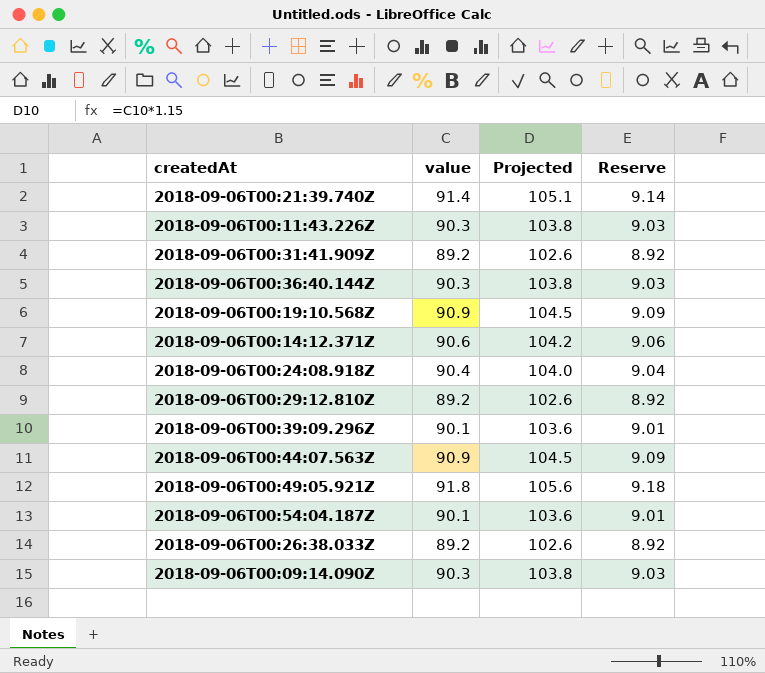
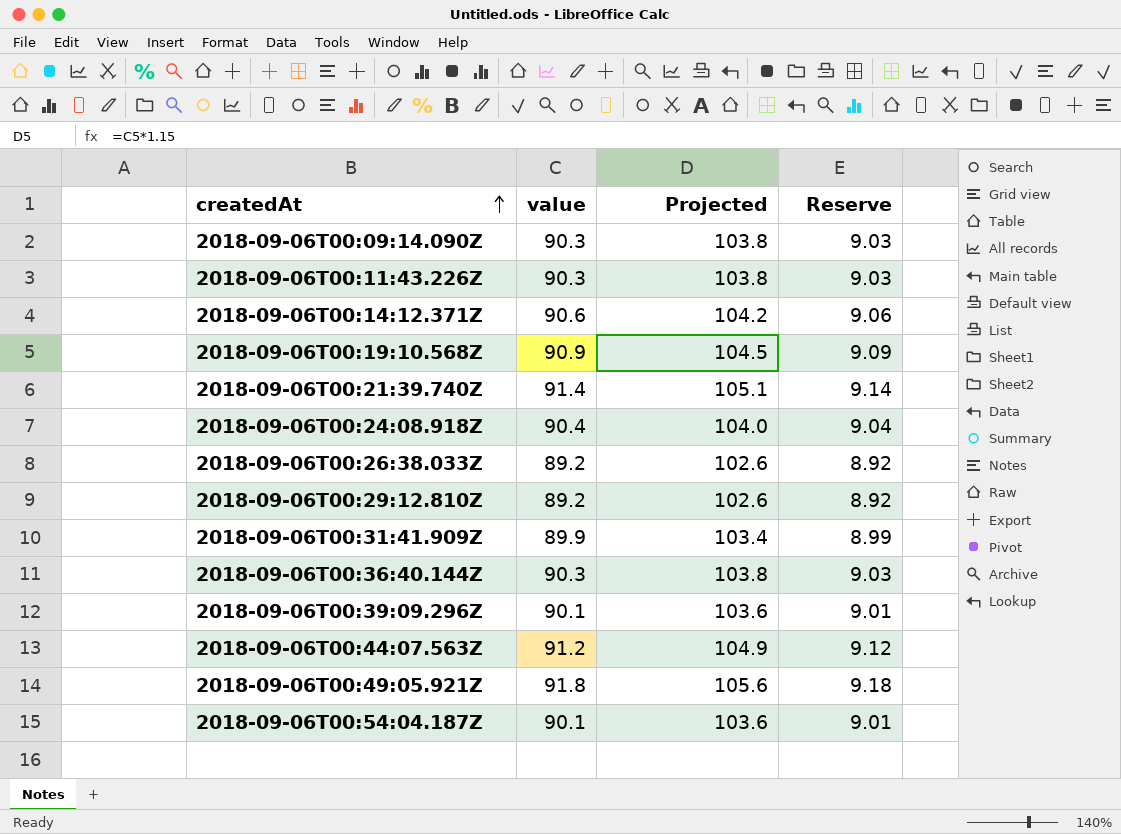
row order: none -> createdAt ascending
2018-09-06T00:31:41.909Z | value: 89.2 -> 89.9
2018-09-06T00:31:41.909Z | Projected: 102.6 -> 103.4
2018-09-06T00:31:41.909Z | Reserve: 8.92 -> 8.99
2018-09-06T00:44:07.563Z | value: 90.9 -> 91.2
2018-09-06T00:44:07.563Z | Projected: 104.5 -> 104.9
2018-09-06T00:44:07.563Z | Reserve: 9.09 -> 9.12

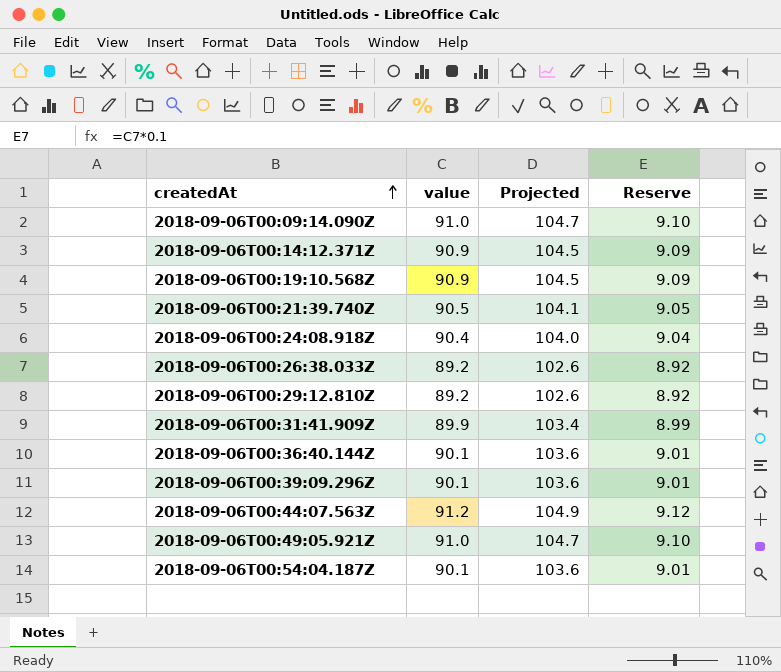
row 2018-09-06T00:11:43.226Z: 90.3 | 103.8 | 9.03 -> none
2018-09-06T00:09:14.090Z | value: 90.3 -> 91.0
2018-09-06T00:09:14.090Z | Projected: 103.8 -> 104.7
2018-09-06T00:09:14.090Z | Reserve: 9.03 -> 9.10
2018-09-06T00:14:12.371Z | value: 90.6 -> 90.9
2018-09-06T00:14:12.371Z | Projected: 104.2 -> 104.5
2018-09-06T00:14:12.371Z | Reserve: 9.06 -> 9.09
2018-09-06T00:21:39.740Z | value: 91.4 -> 90.5
2018-09-06T00:21:39.740Z | Projected: 105.1 -> 104.1
2018-09-06T00:21:39.740Z | Reserve: 9.14 -> 9.05
2018-09-06T00:36:40.144Z | value: 90.3 -> 90.1
2018-09-06T00:36:40.144Z | Projected: 103.8 -> 103.6
2018-09-06T00:36:40.144Z | Reserve: 9.03 -> 9.01
2018-09-06T00:49:05.921Z | value: 91.8 -> 91.0
2018-09-06T00:49:05.921Z | Projected: 105.6 -> 104.7
2018-09-06T00:49:05.921Z | Reserve: 9.18 -> 9.10

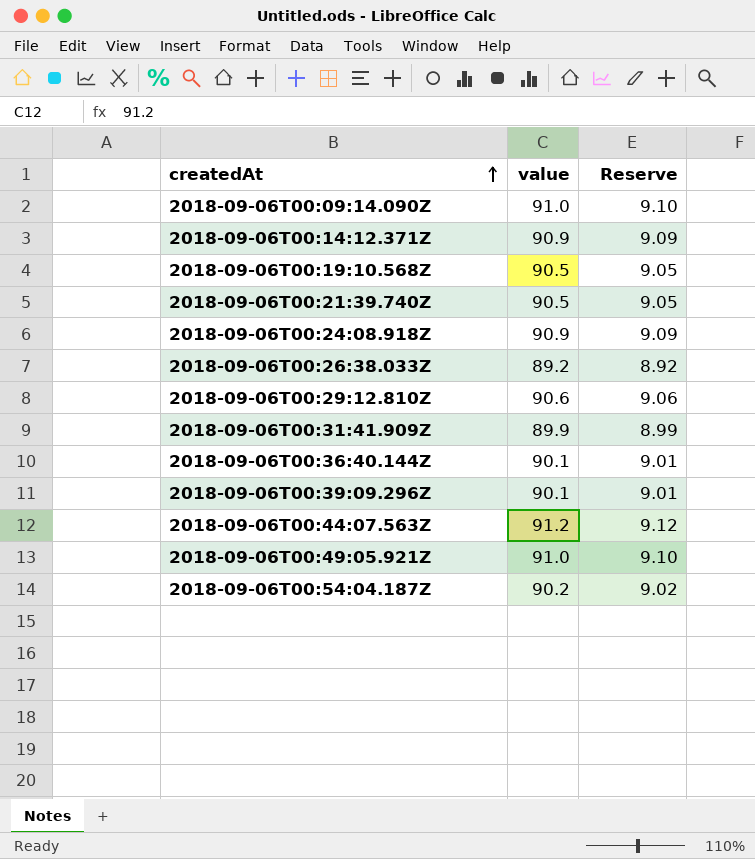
column Projected | formula: [value] * 1.15 -> none
2018-09-06T00:19:10.568Z | value: 90.9 -> 90.5
2018-09-06T00:19:10.568Z | Reserve: 9.09 -> 9.05
2018-09-06T00:24:08.918Z | value: 90.4 -> 90.9
2018-09-06T00:24:08.918Z | Reserve: 9.04 -> 9.09
2018-09-06T00:29:12.810Z | value: 89.2 -> 90.6
2018-09-06T00:29:12.810Z | Reserve: 8.92 -> 9.06
2018-09-06T00:54:04.187Z | value: 90.1 -> 90.2
2018-09-06T00:54:04.187Z | Reserve: 9.01 -> 9.02

